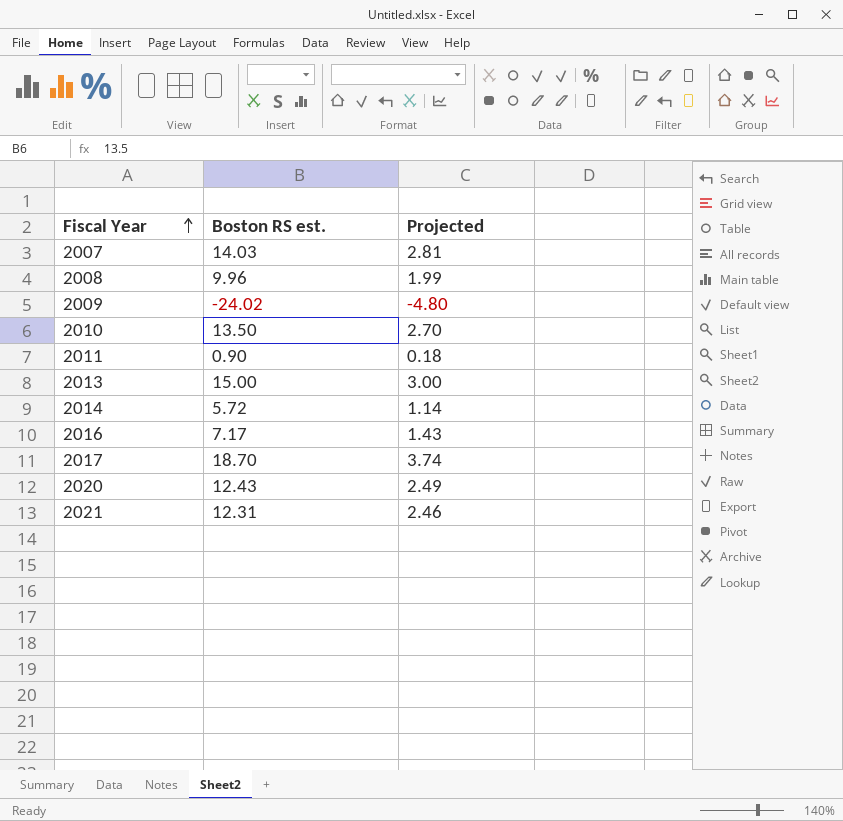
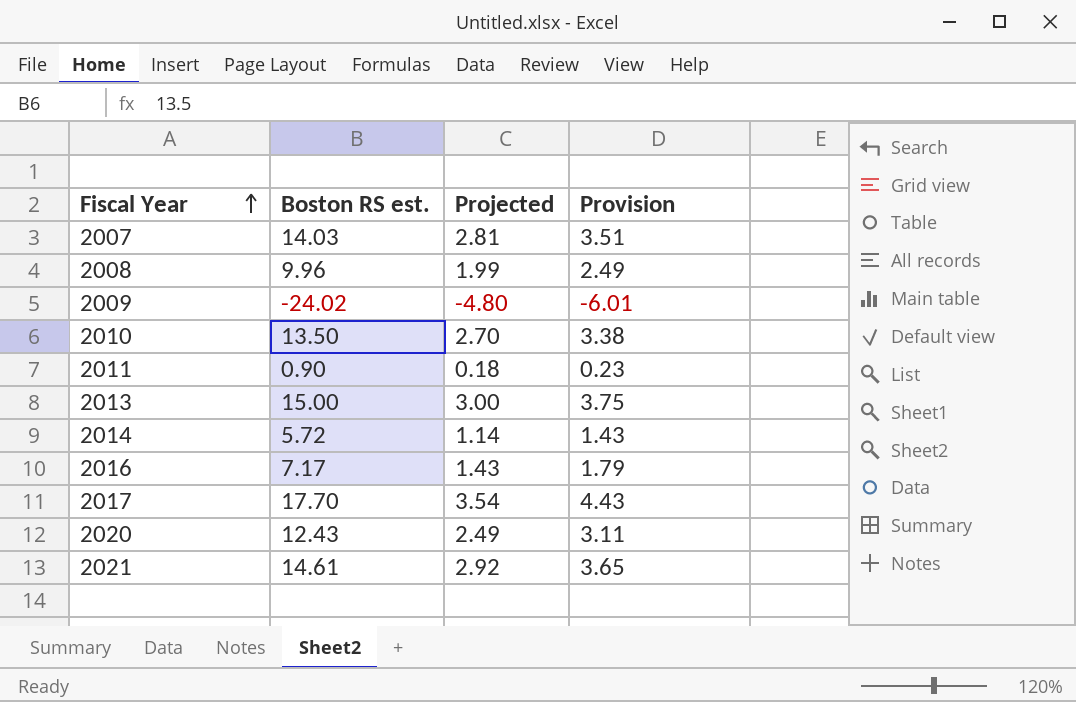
column Provision | formula: none -> [Boston RS est.] * 0.25
2017 | Boston RS est.: 18.70 -> 17.70
2017 | Projected: 3.74 -> 3.54
2021 | Boston RS est.: 12.31 -> 14.61
2021 | Projected: 2.46 -> 2.92

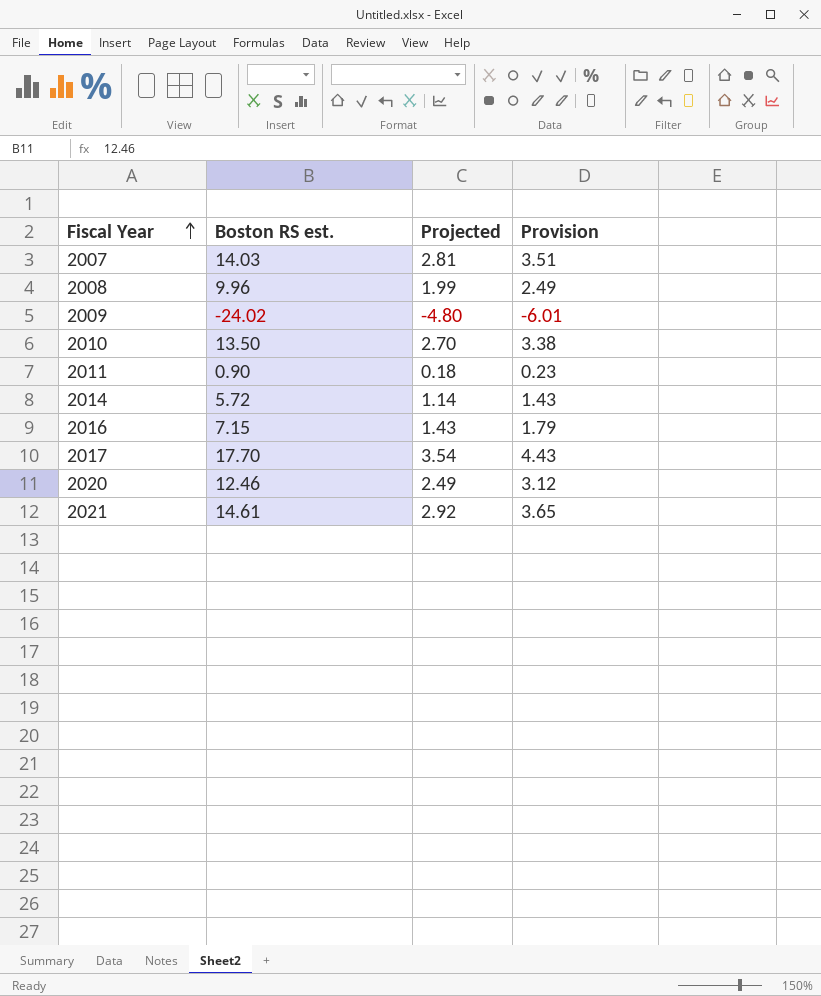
row 2013: 15.00 | 3.00 | 3.75 -> none
2016 | Boston RS est.: 7.17 -> 7.15
2020 | Boston RS est.: 12.43 -> 12.46
2020 | Provision: 3.11 -> 3.12

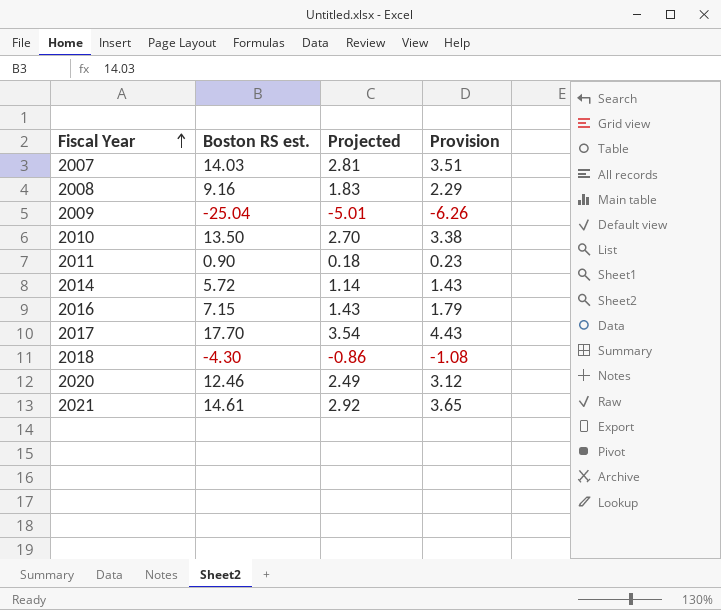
2008 | Boston RS est.: 9.96 -> 9.16
2008 | Projected: 1.99 -> 1.83
2008 | Provision: 2.49 -> 2.29
2009 | Boston RS est.: -24.02 -> -25.04
2009 | Projected: -4.80 -> -5.01
2009 | Provision: -6.01 -> -6.26
row 2018: none -> -4.30 | -0.86 | -1.08

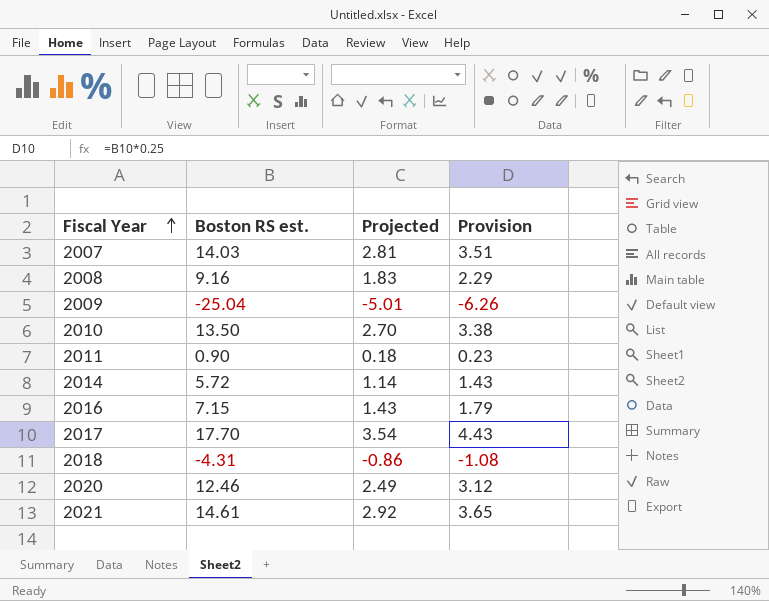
2018 | Boston RS est.: -4.30 -> -4.31

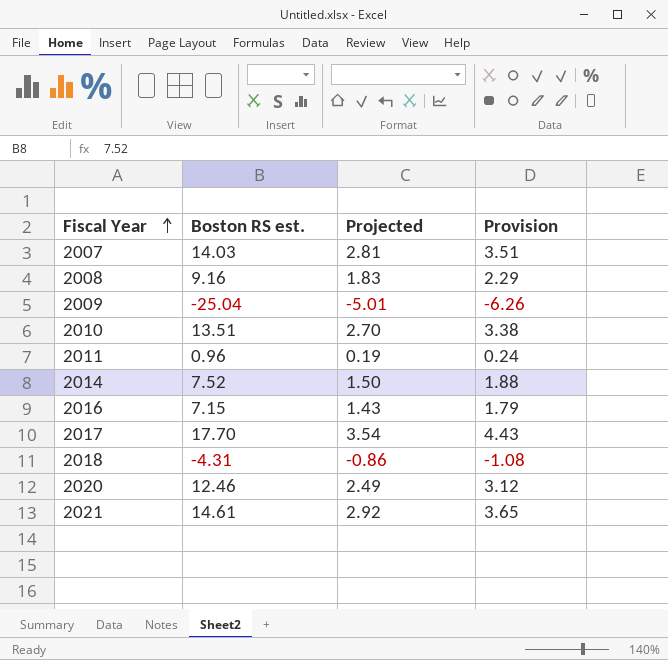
2010 | Boston RS est.: 13.50 -> 13.51
2011 | Boston RS est.: 0.90 -> 0.96
2011 | Projected: 0.18 -> 0.19
2011 | Provision: 0.23 -> 0.24
2014 | Boston RS est.: 5.72 -> 7.52
2014 | Projected: 1.14 -> 1.50
2014 | Provision: 1.43 -> 1.88

